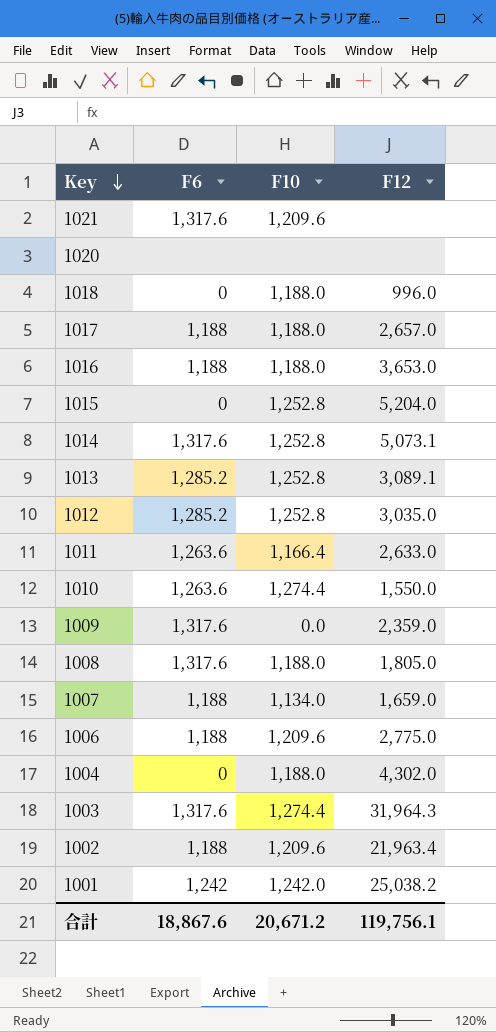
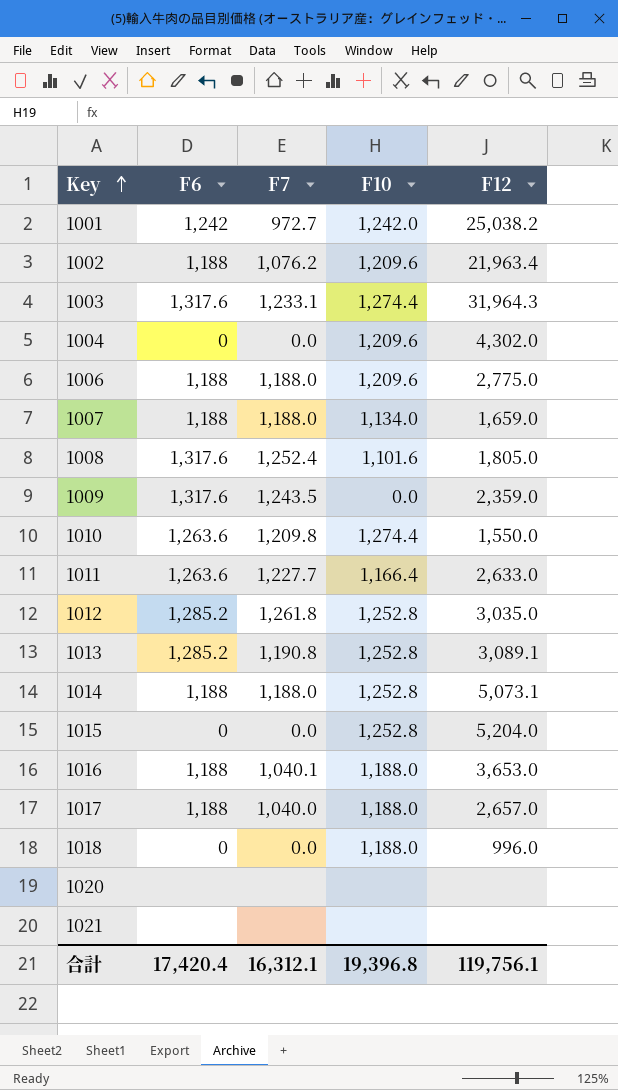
row order: Key descending -> Key ascending
column F7 | position: none -> 3
1004 | F10: 1,188.0 -> 1,209.6
1008 | F10: 1,188.0 -> 1,101.6
1014 | F6: 1,317.6 -> 1,188
1021 | F6: 1,317.6 -> none
1021 | F10: 1,209.6 -> none
合計 | F6: 18,867.6 -> 17,420.4
合計 | F10: 20,671.2 -> 19,396.8

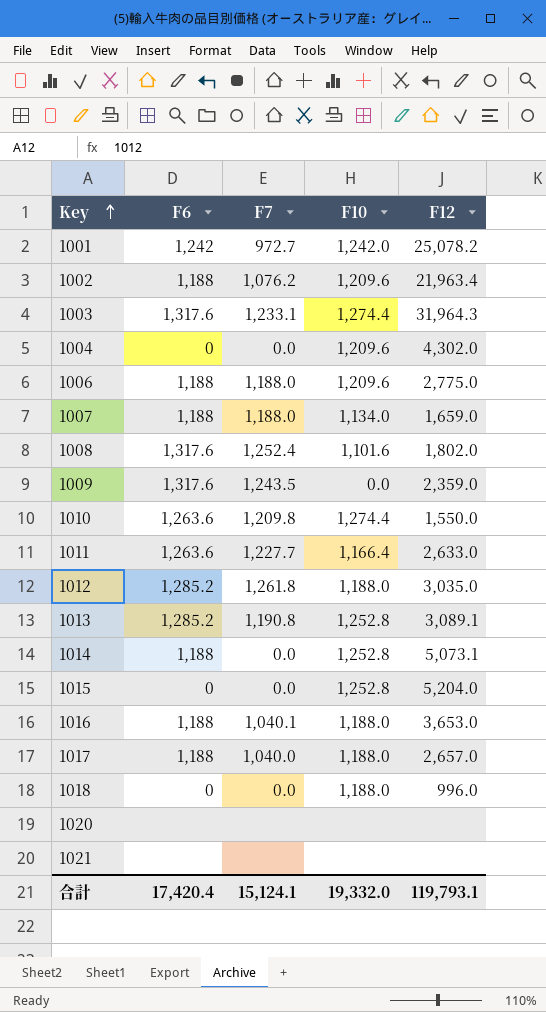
1001 | F12: 25,038.2 -> 25,078.2
1008 | F12: 1,805.0 -> 1,802.0
1012 | F10: 1,252.8 -> 1,188.0
1014 | F7: 1,188.0 -> 0.0
合計 | F7: 16,312.1 -> 15,124.1
合計 | F10: 19,396.8 -> 19,332.0
合計 | F12: 119,756.1 -> 119,793.1

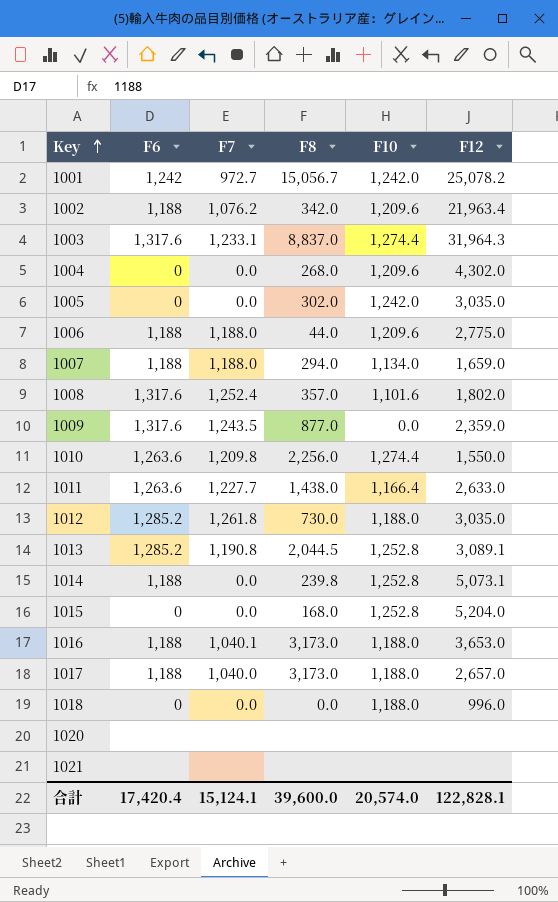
column F8 | position: none -> 4
row 1005: none -> 0 | 0.0 | 302.0 | 1,242.0 | 3,035.0
合計 | F10: 19,332.0 -> 20,574.0
合計 | F12: 119,793.1 -> 122,828.1

